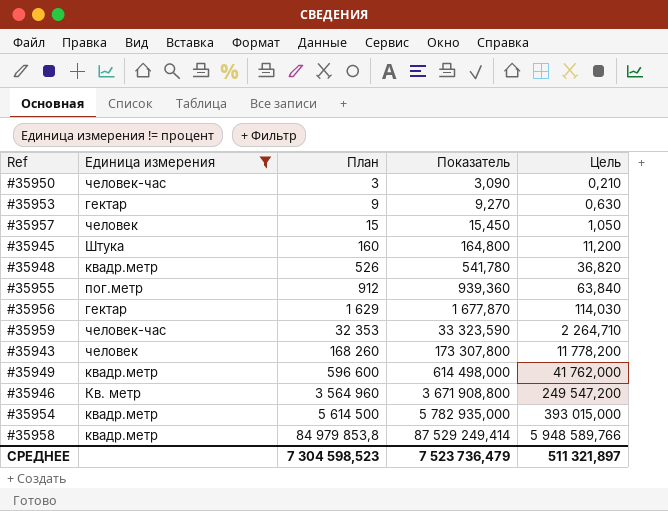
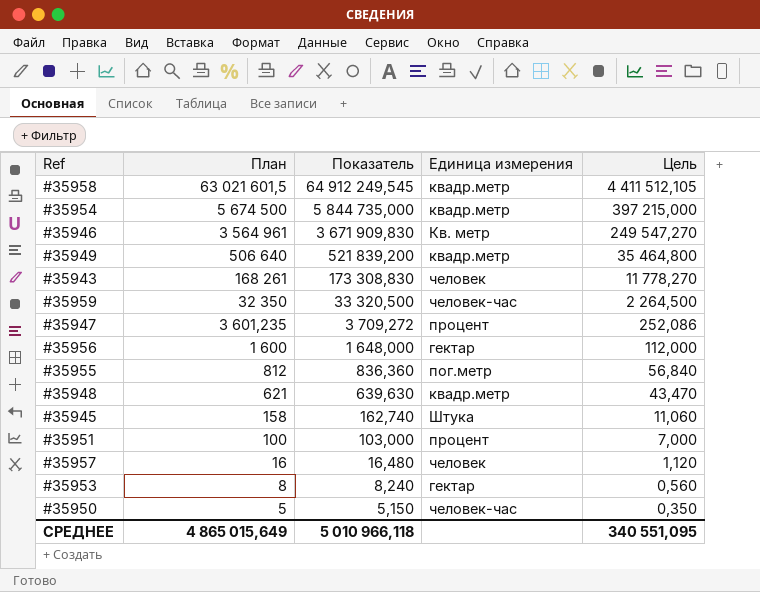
filter: Единица измерения != процент -> none
row order: План ascending -> План descending
column Единица измерения | position: 2 -> 4
#35958 | План: 84 979 853,8 -> 63 021 601,5
#35958 | Показатель: 87 529 249,414 -> 64 912 249,545
#35958 | Цель: 5 948 589,766 -> 4 411 512,105
#35954 | План: 5 614 500 -> 5 674 500
#35954 | Показатель: 5 782 935,000 -> 5 844 735,000
#35954 | Цель: 393 015,000 -> 397 215,000
#35946 | План: 3 564 960 -> 3 564 961
#35946 | Показатель: 3 671 908,800 -> 3 671 909,830
#35946 | Цель: 249 547,200 -> 249 547,270
#35949 | План: 596 600 -> 506 640
#35949 | Показатель: 614 498,000 -> 521 839,200
#35949 | Цель: 41 762,000 -> 35 464,800
#35943 | План: 168 260 -> 168 261
#35943 | Показатель: 173 307,800 -> 173 308,830
#35943 | Цель: 11 778,200 -> 11 778,270
#35959 | План: 32 353 -> 32 350
#35959 | Показатель: 33 323,590 -> 33 320,500
#35959 | Цель: 2 264,710 -> 2 264,500
#35956 | План: 1 629 -> 1 600
#35956 | Показатель: 1 677,870 -> 1 648,000
#35956 | Цель: 114,030 -> 112,000
#35955 | План: 912 -> 812
#35955 | Показатель: 939,360 -> 836,360
#35955 | Цель: 63,840 -> 56,840
#35948 | План: 526 -> 621
#35948 | Показатель: 541,780 -> 639,630
#35948 | Цель: 36,820 -> 43,470
#35945 | План: 160 -> 158
#35945 | Показатель: 164,800 -> 162,740
#35945 | Цель: 11,200 -> 11,060
#35957 | План: 15 -> 16
#35957 | Показатель: 15,450 -> 16,480
#35957 | Цель: 1,050 -> 1,120
#35953 | План: 9 -> 8
#35953 | Показатель: 9,270 -> 8,240
#35953 | Цель: 0,630 -> 0,560
#35950 | План: 3 -> 5
#35950 | Показатель: 3,090 -> 5,150
#35950 | Цель: 0,210 -> 0,350
СРЕДНЕЕ | План: 7 304 598,523 -> 4 865 015,649
СРЕДНЕЕ | Показатель: 7 523 736,479 -> 5 010 966,118
СРЕДНЕЕ | Цель: 511 321,897 -> 340 551,095

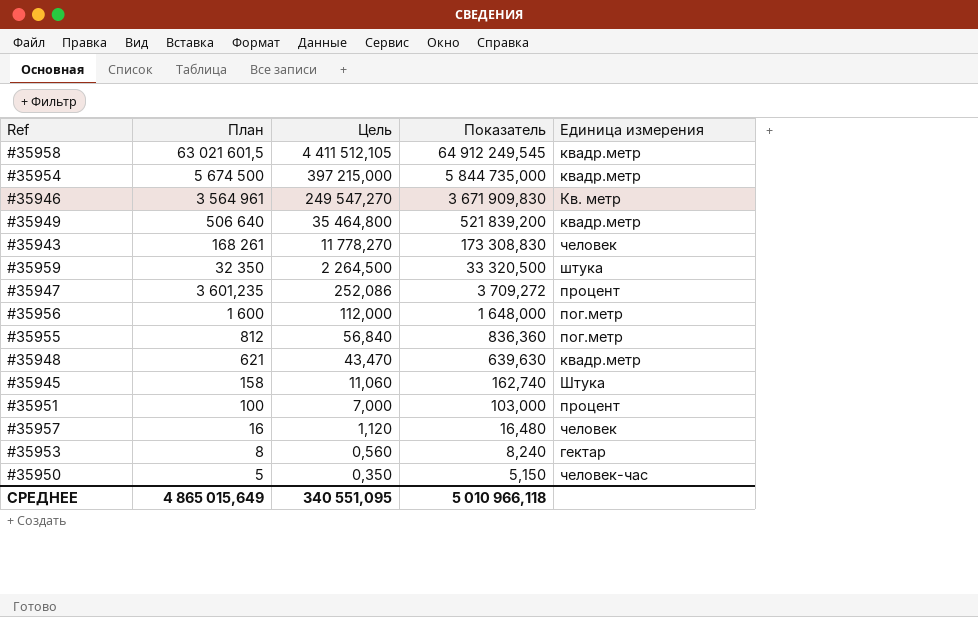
column Цель | position: 5 -> 3
#35959 | Единица измерения: человек-час -> штука
#35956 | Единица измерения: гектар -> пог.метр

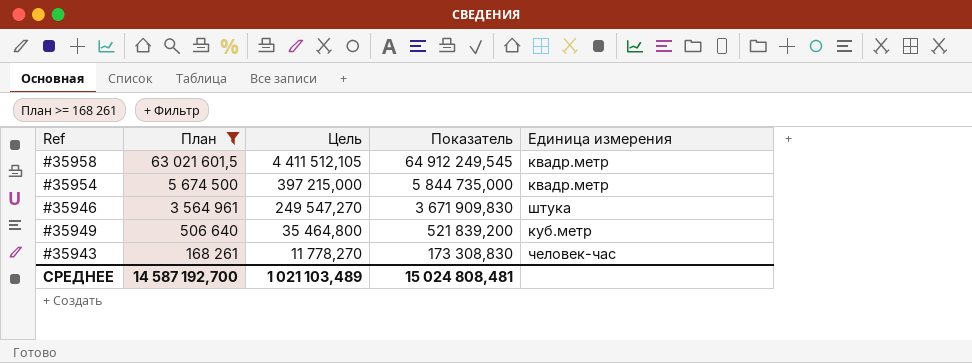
filter: none -> План >= 168 261
#35946 | Единица измерения: Кв. метр -> штука
#35949 | Единица измерения: квадр.метр -> куб.метр
#35943 | Единица измерения: человек -> человек-час
СРЕДНЕЕ | План: 4 865 015,649 -> 14 587 192,700
СРЕДНЕЕ | Цель: 340 551,095 -> 1 021 103,489
СРЕДНЕЕ | Показатель: 5 010 966,118 -> 15 024 808,481

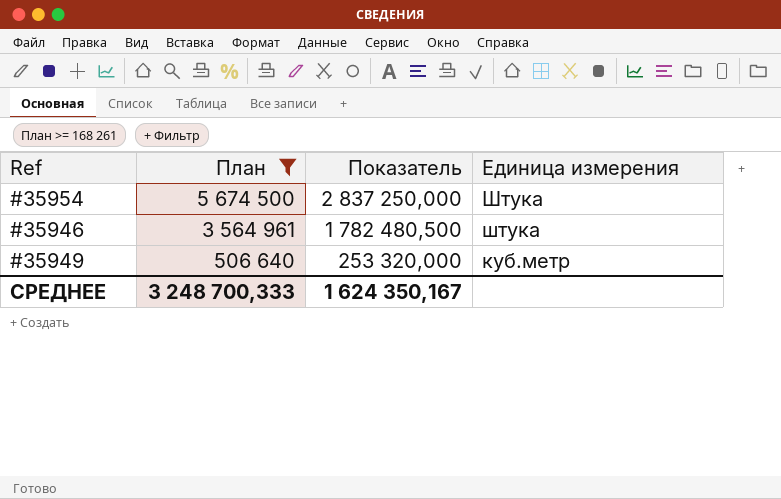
column Цель | formula: [План] * 0,07 -> none
column Показатель | formula: [План] * 1,03 -> [План] * 0,5
row #35958: 63 021 601,5 | 4 411 512,105 | 64 912 249,545 | квадр.метр -> none
row #35943: 168 261 | 11 778,270 | 173 308,830 | человек-час -> none
#35954 | Единица измерения: квадр.метр -> Штука
СРЕДНЕЕ | План: 14 587 192,700 -> 3 248 700,333
СРЕДНЕЕ | Показатель: 15 024 808,481 -> 1 624 350,167

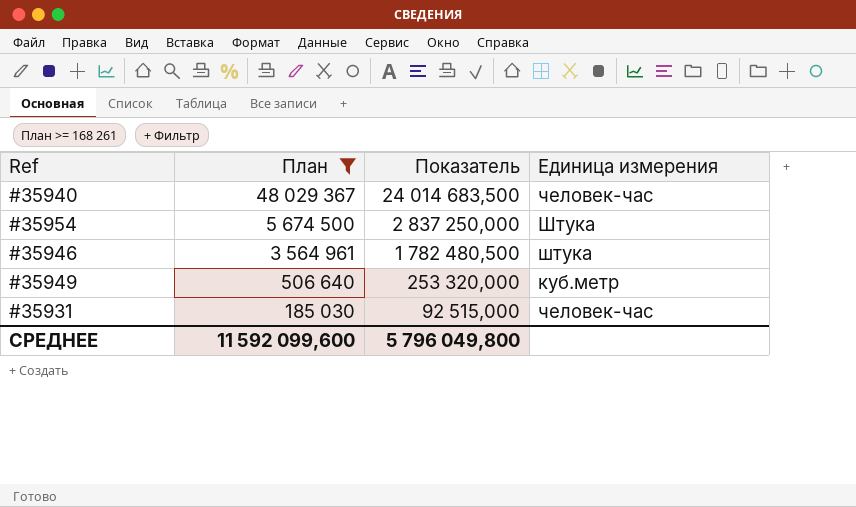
row #35940: none -> 48 029 367 | 24 014 683,500 | человек-час
row #35931: none -> 185 030 | 92 515,000 | человек-час
СРЕДНЕЕ | План: 3 248 700,333 -> 11 592 099,600
СРЕДНЕЕ | Показатель: 1 624 350,167 -> 5 796 049,800

